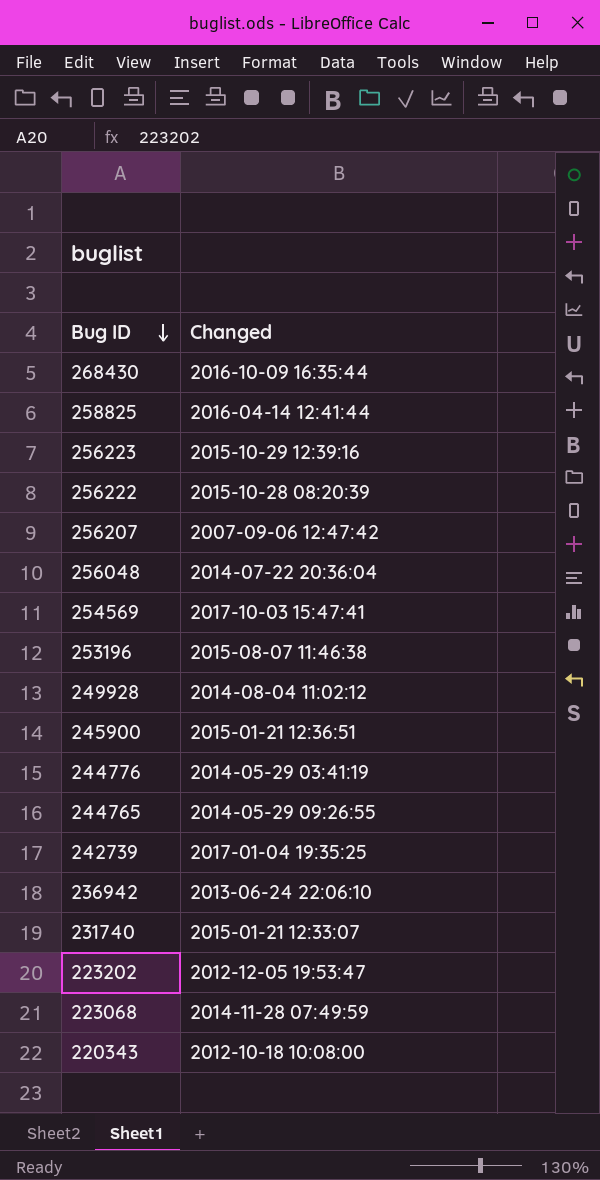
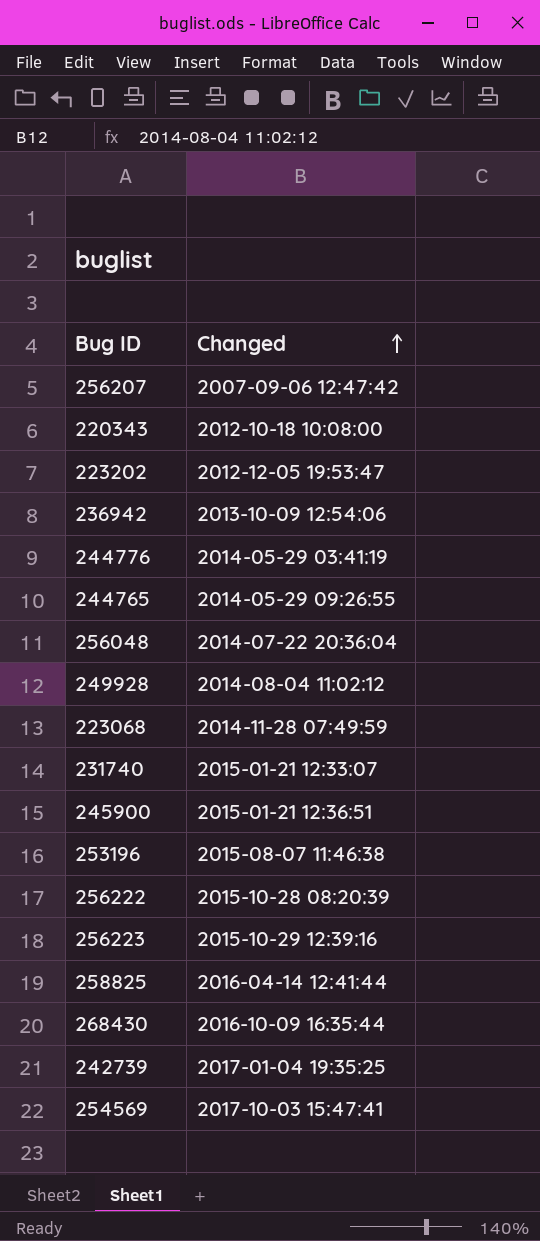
row order: Bug ID descending -> Changed ascending
236942 | Changed: 2013-06-24 22:06:10 -> 2013-10-09 12:54:06

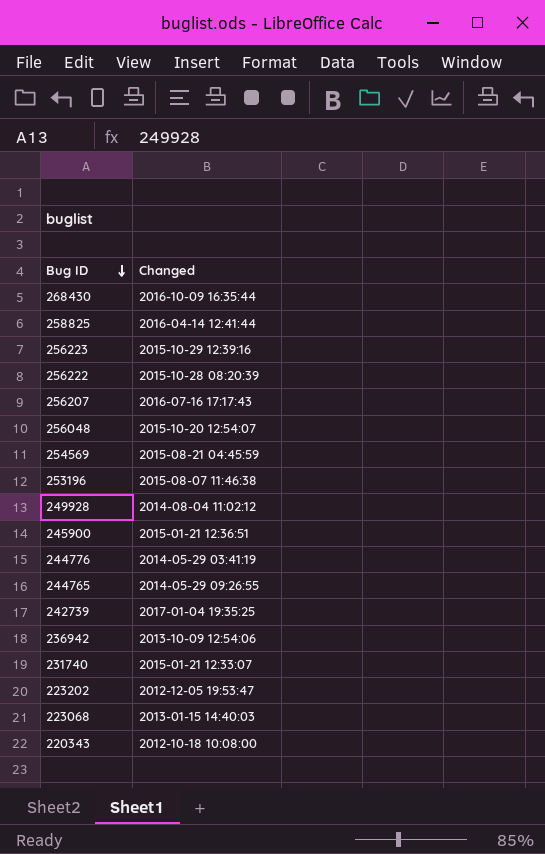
row order: Changed ascending -> Bug ID descending
256207 | Changed: 2007-09-06 12:47:42 -> 2016-07-16 17:17:43
256048 | Changed: 2014-07-22 20:36:04 -> 2015-10-20 12:54:07
254569 | Changed: 2017-10-03 15:47:41 -> 2015-08-21 04:45:59
223068 | Changed: 2014-11-28 07:49:59 -> 2013-01-15 14:40:03

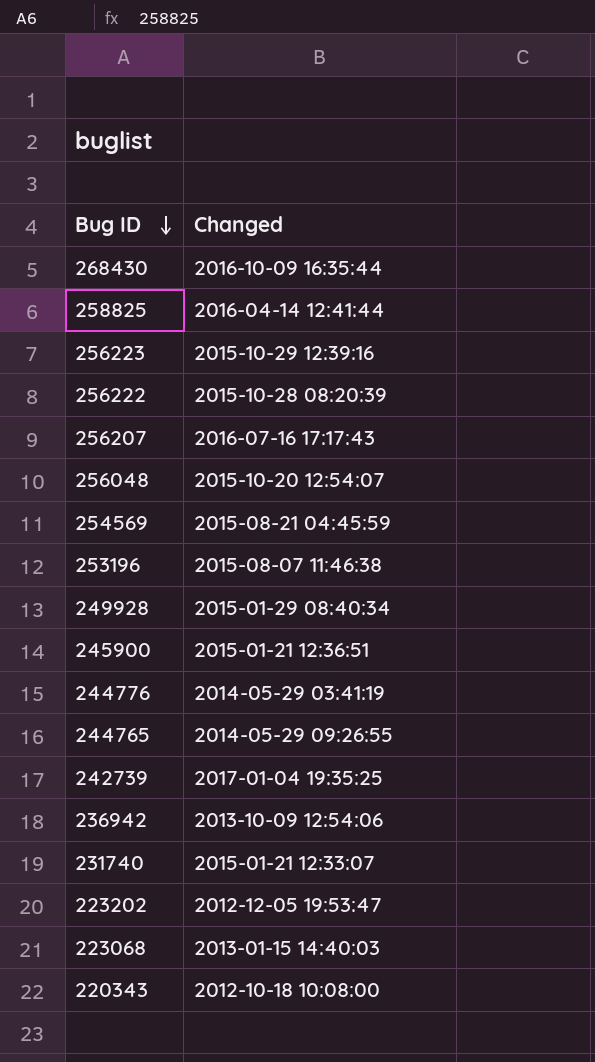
249928 | Changed: 2014-08-04 11:02:12 -> 2015-01-29 08:40:34

